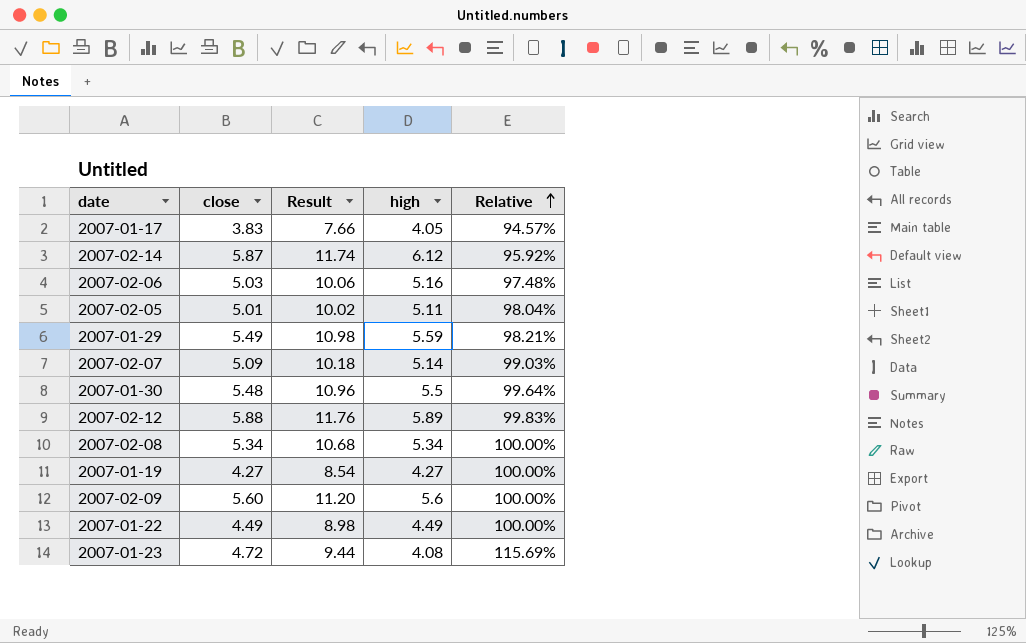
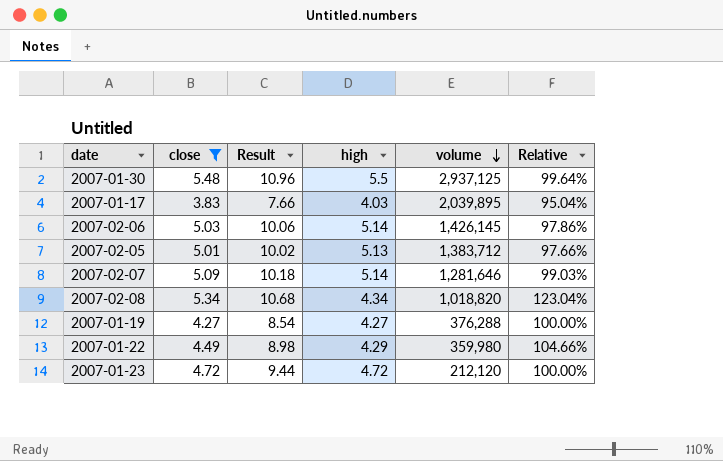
filter: none -> close <= 5.48
row order: Relative ascending -> volume descending
column volume | position: none -> 5
2007-01-17 | high: 4.05 -> 4.03
2007-01-17 | Relative: 94.57% -> 95.04%
2007-02-06 | high: 5.16 -> 5.14
2007-02-06 | Relative: 97.48% -> 97.86%
2007-02-05 | high: 5.11 -> 5.13
2007-02-05 | Relative: 98.04% -> 97.66%
2007-02-08 | high: 5.34 -> 4.34
2007-02-08 | Relative: 100.00% -> 123.04%
2007-01-22 | high: 4.49 -> 4.29
2007-01-22 | Relative: 100.00% -> 104.66%
2007-01-23 | high: 4.08 -> 4.72
2007-01-23 | Relative: 115.69% -> 100.00%

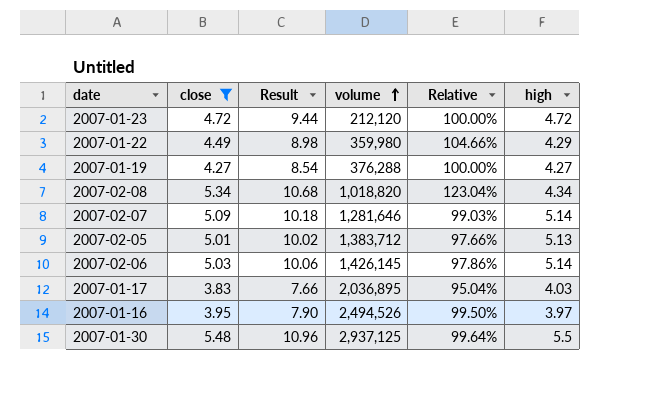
row order: volume descending -> volume ascending
column high | position: 4 -> 6
2007-01-17 | volume: 2,039,895 -> 2,036,895
row 2007-01-16: none -> 3.95 | 7.90 | 2,494,526 | 99.50% | 3.97

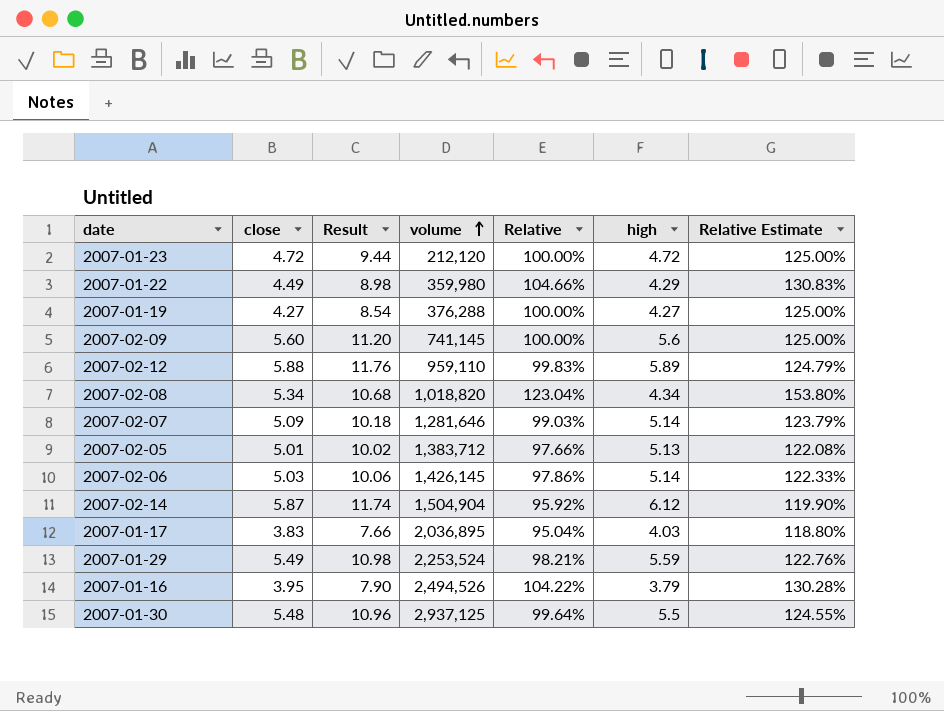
filter: close <= 5.48 -> none
column Relative Estimate | formula: none -> [Relative] * 1.25
2007-01-16 | Relative: 99.50% -> 104.22%
2007-01-16 | high: 3.97 -> 3.79

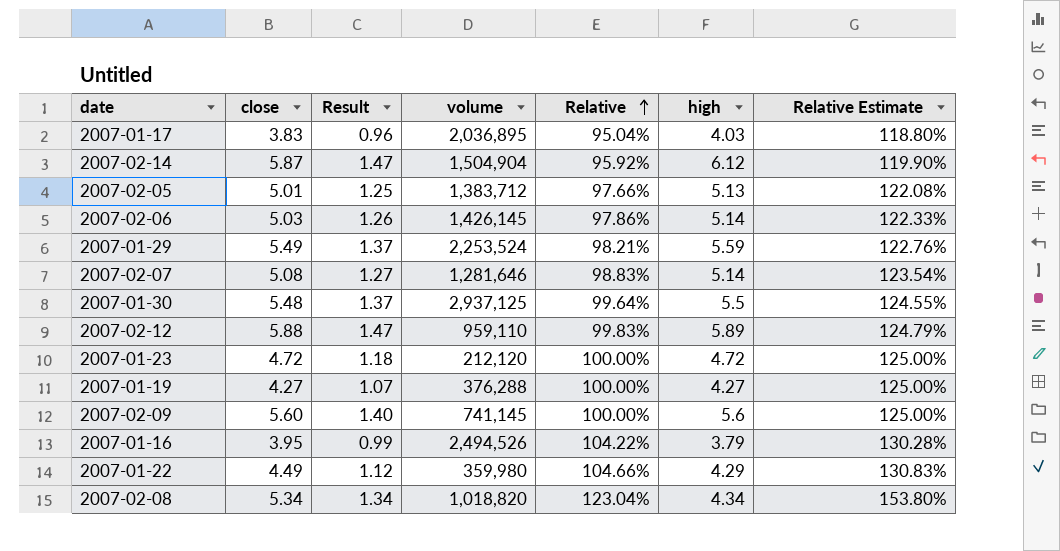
row order: volume ascending -> Relative ascending
column Result | formula: [close] * 2 -> [close] * 0.25
2007-02-07 | close: 5.09 -> 5.08
2007-02-07 | Relative: 99.03% -> 98.83%
2007-02-07 | Relative Estimate: 123.79% -> 123.54%

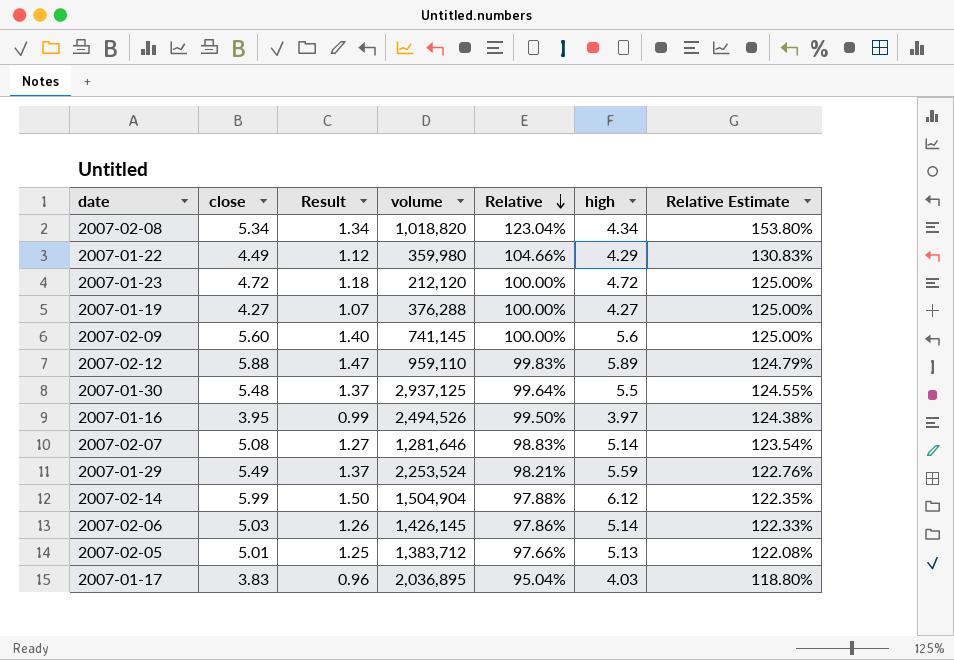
row order: Relative ascending -> Relative descending
2007-01-16 | Relative: 104.22% -> 99.50%
2007-01-16 | high: 3.79 -> 3.97
2007-01-16 | Relative Estimate: 130.28% -> 124.38%
2007-02-14 | close: 5.87 -> 5.99
2007-02-14 | Result: 1.47 -> 1.50
2007-02-14 | Relative: 95.92% -> 97.88%
2007-02-14 | Relative Estimate: 119.90% -> 122.35%

